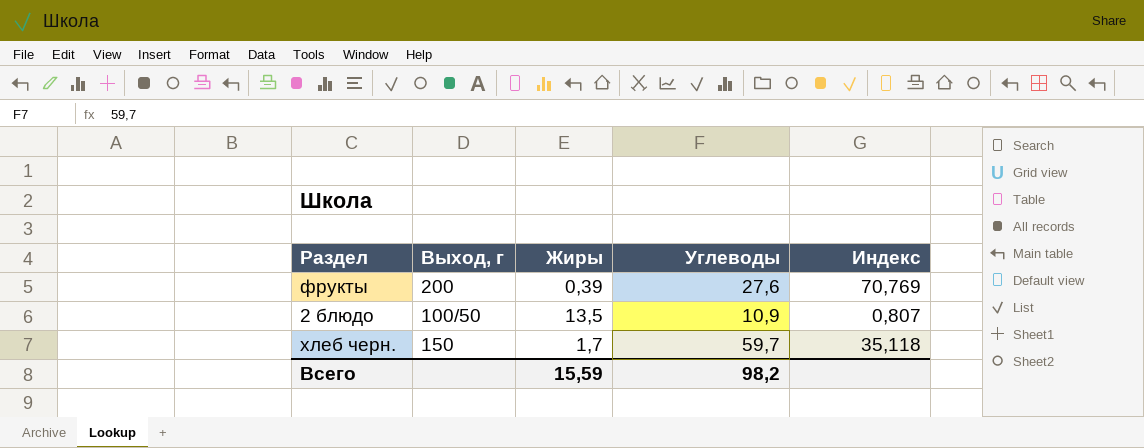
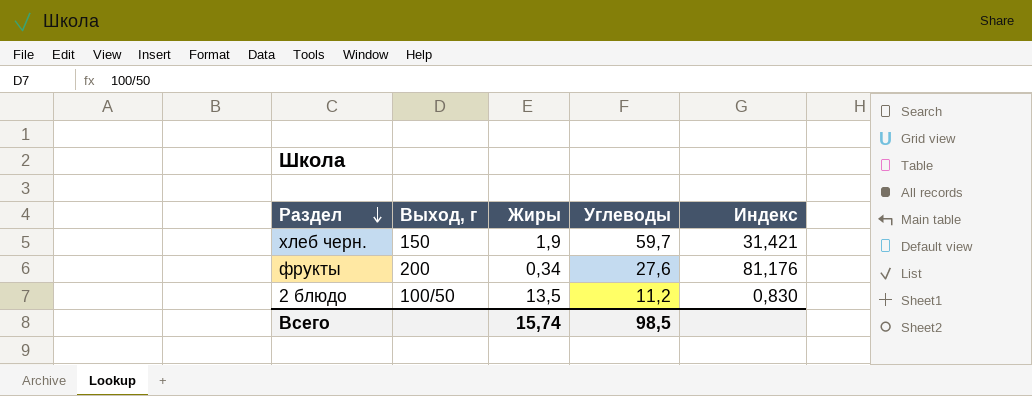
row order: none -> Раздел descending
хлеб черн. | Жиры: 1,7 -> 1,9
хлеб черн. | Индекс: 35,118 -> 31,421
фрукты | Жиры: 0,39 -> 0,34
фрукты | Индекс: 70,769 -> 81,176
2 блюдо | Углеводы: 10,9 -> 11,2
2 блюдо | Индекс: 0,807 -> 0,830
Всего | Жиры: 15,59 -> 15,74
Всего | Углеводы: 98,2 -> 98,5

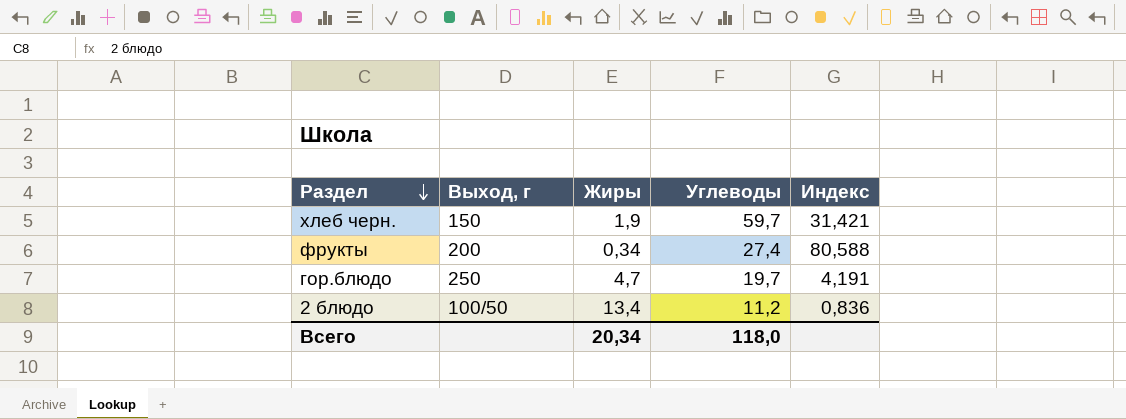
фрукты | Углеводы: 27,6 -> 27,4
фрукты | Индекс: 81,176 -> 80,588
row гор.блюдо: none -> 250 | 4,7 | 19,7 | 4,191
2 блюдо | Жиры: 13,5 -> 13,4
2 блюдо | Индекс: 0,830 -> 0,836
Всего | Жиры: 15,74 -> 20,34
Всего | Углеводы: 98,5 -> 118,0

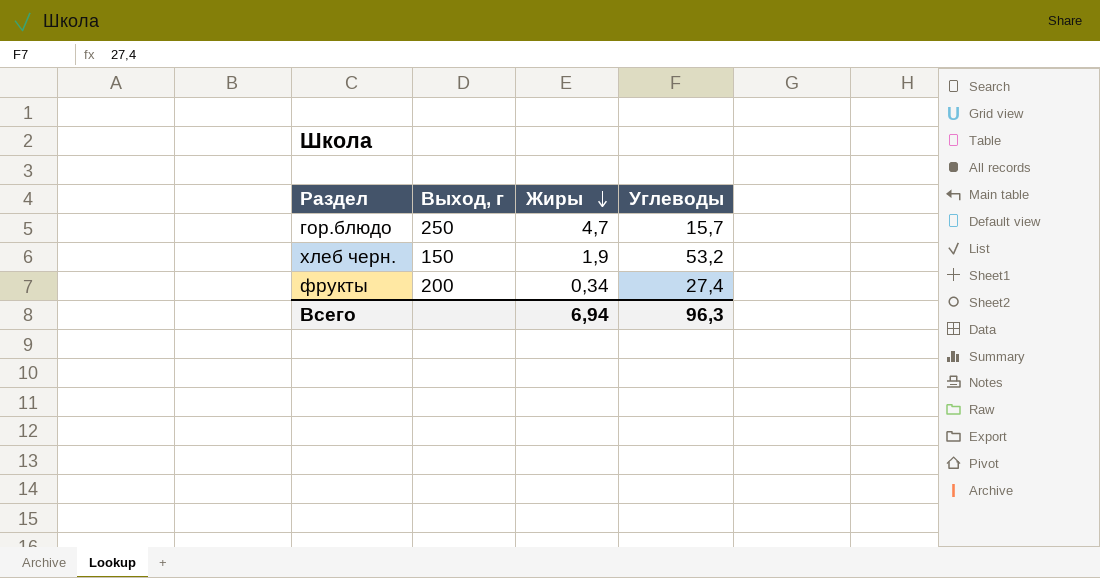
row order: Раздел descending -> Жиры descending
column Индекс | formula: [Углеводы] / [Жиры] -> none
row 2 блюдо: 100/50 | 13,4 | 11,2 | 0,836 -> none
гор.блюдо | Углеводы: 19,7 -> 15,7
хлеб черн. | Углеводы: 59,7 -> 53,2
Всего | Жиры: 20,34 -> 6,94
Всего | Углеводы: 118,0 -> 96,3

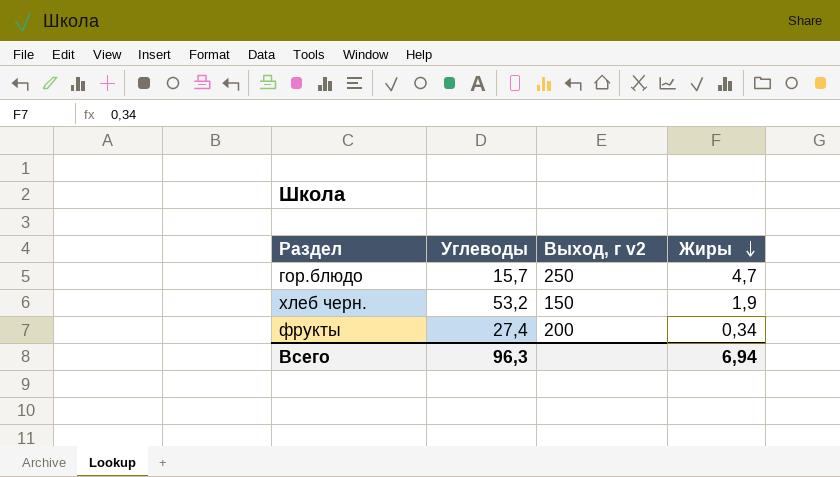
column Углеводы | position: 4 -> 2
column name: Выход, г -> Выход, г v2

